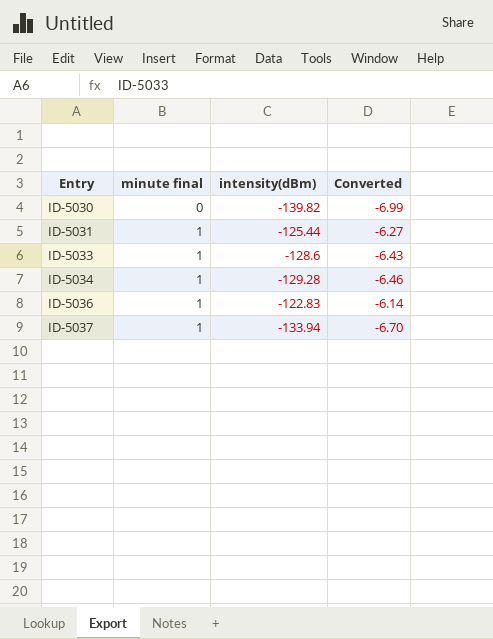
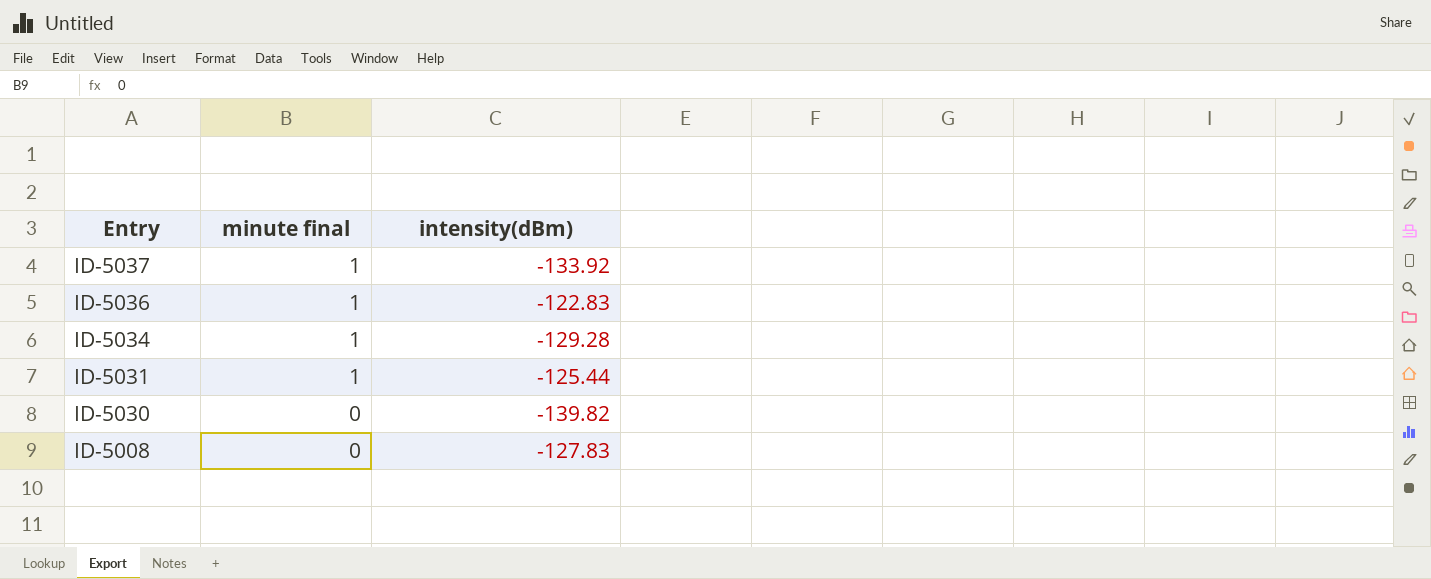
row order: Entry ascending -> Entry descending
column Converted | formula: [intensity(dBm)] * 0.05 -> none
row ID-5033: 1 | -128.6 | -6.43 -> none
ID-5037 | intensity(dBm): -133.94 -> -133.92
row ID-5008: none -> 0 | -127.83

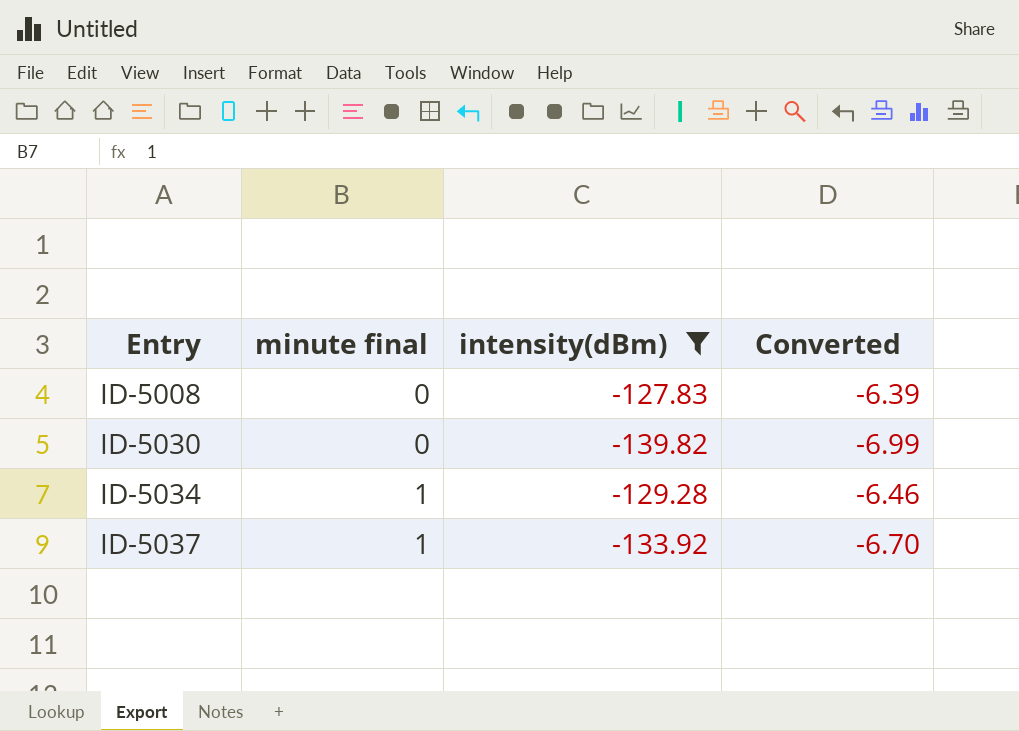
filter: none -> intensity(dBm) <= -127.83
row order: Entry descending -> Entry ascending
column Converted | formula: none -> [intensity(dBm)] * 0.05

